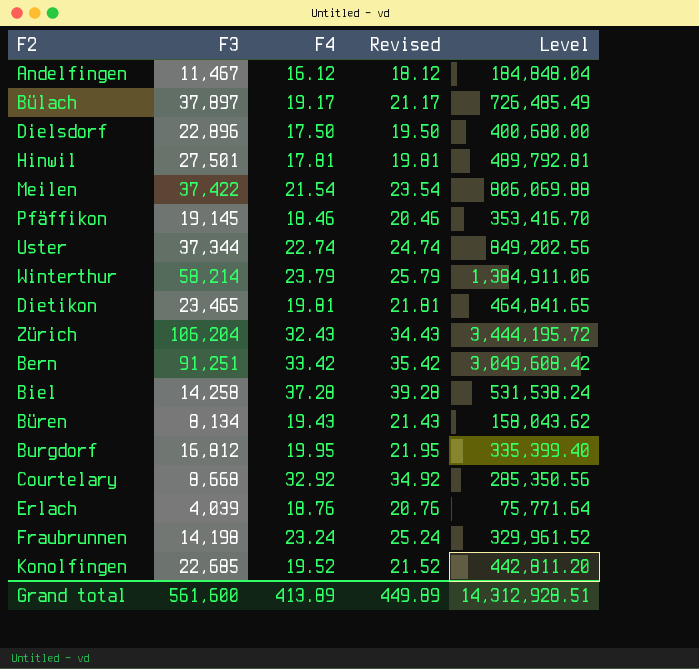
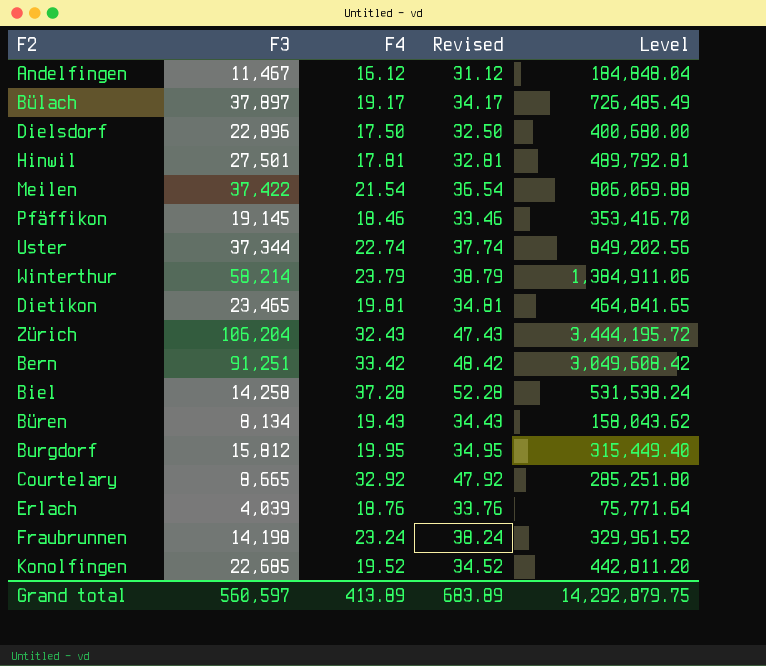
column Revised | formula: [F4] + 2 -> [F4] + 15
Burgdorf | F3: 16,812 -> 15,812
Burgdorf | Level: 335,399.40 -> 315,449.40
Courtelary | F3: 8,668 -> 8,665
Courtelary | Level: 285,350.56 -> 285,251.80
Grand total | F3: 561,600 -> 560,597
Grand total | Revised: 449.89 -> 683.89
Grand total | Level: 14,312,928.51 -> 14,292,879.75

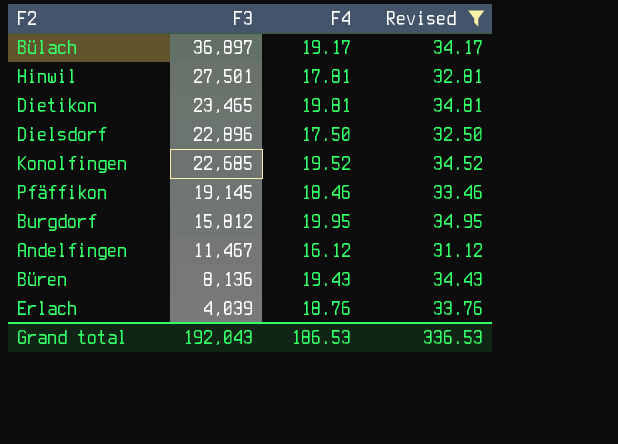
filter: none -> Revised <= 34.95
row order: none -> F3 descending
column Level | formula: [F3] * [F4] -> none
Bülach | F3: 37,897 -> 36,897
Büren | F3: 8,134 -> 8,136
Grand total | F3: 560,597 -> 192,043
Grand total | F4: 413.89 -> 186.53
Grand total | Revised: 683.89 -> 336.53

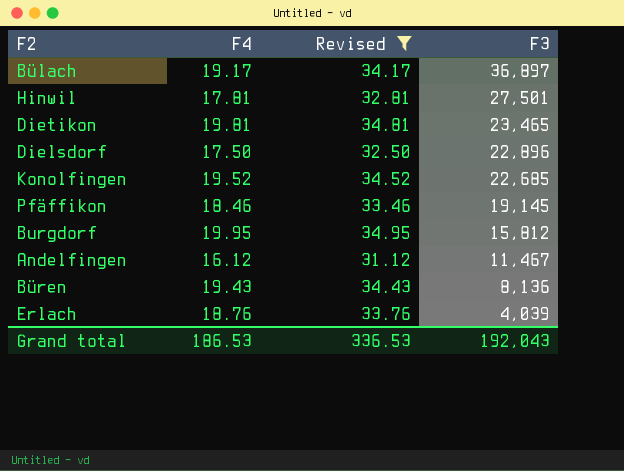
column F3 | position: 2 -> 4

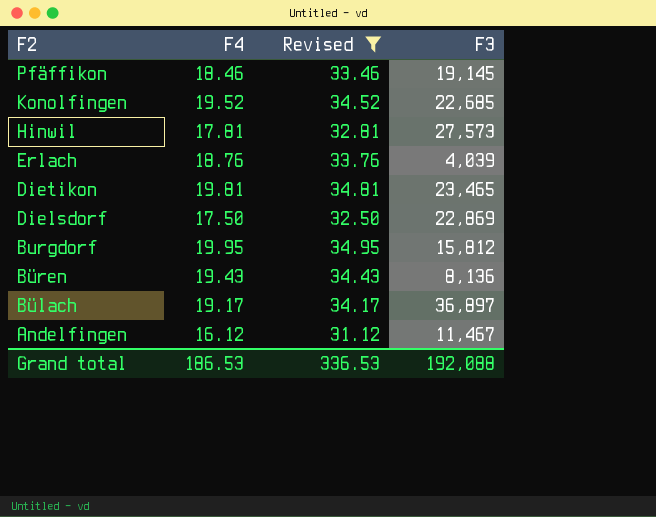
row order: F3 descending -> F2 descending
Hinwil | F3: 27,501 -> 27,573
Dielsdorf | F3: 22,896 -> 22,869
Grand total | F3: 192,043 -> 192,088

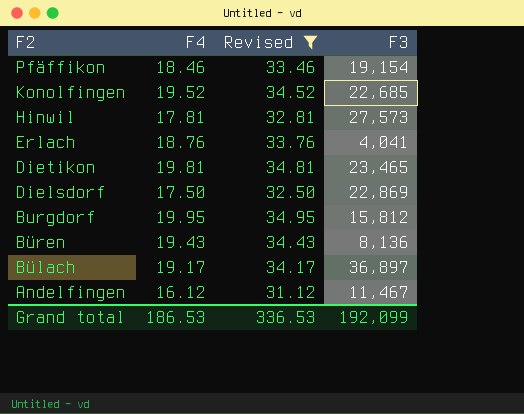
Pfäffikon | F3: 19,145 -> 19,154
Erlach | F3: 4,039 -> 4,041
Grand total | F3: 192,088 -> 192,099

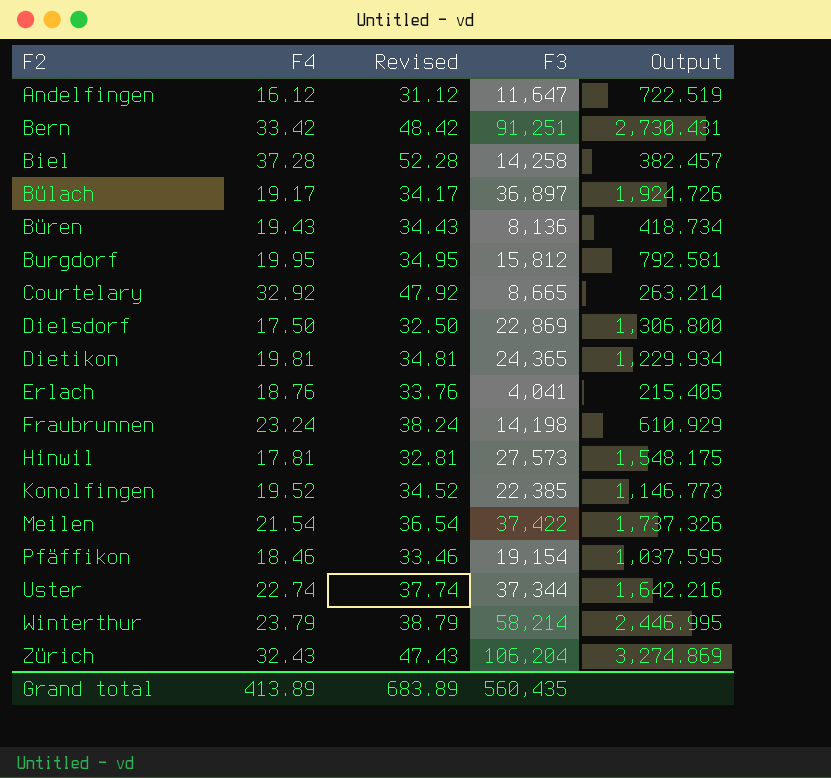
filter: Revised <= 34.95 -> none
row order: F2 descending -> F2 ascending
column Output | formula: none -> [F3] / [F4]
Andelfingen | F3: 11,467 -> 11,647
Dietikon | F3: 23,465 -> 24,365
Konolfingen | F3: 22,685 -> 22,385
Grand total | F4: 186.53 -> 413.89
Grand total | Revised: 336.53 -> 683.89
Grand total | F3: 192,099 -> 560,435

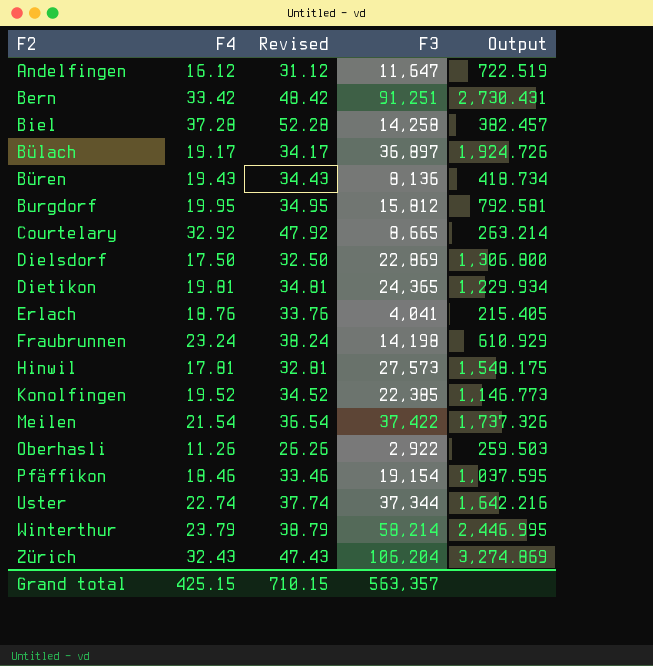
row Oberhasli: none -> 11.26 | 26.26 | 2,922 | 259.503
Grand total | F4: 413.89 -> 425.15
Grand total | Revised: 683.89 -> 710.15
Grand total | F3: 560,435 -> 563,357

